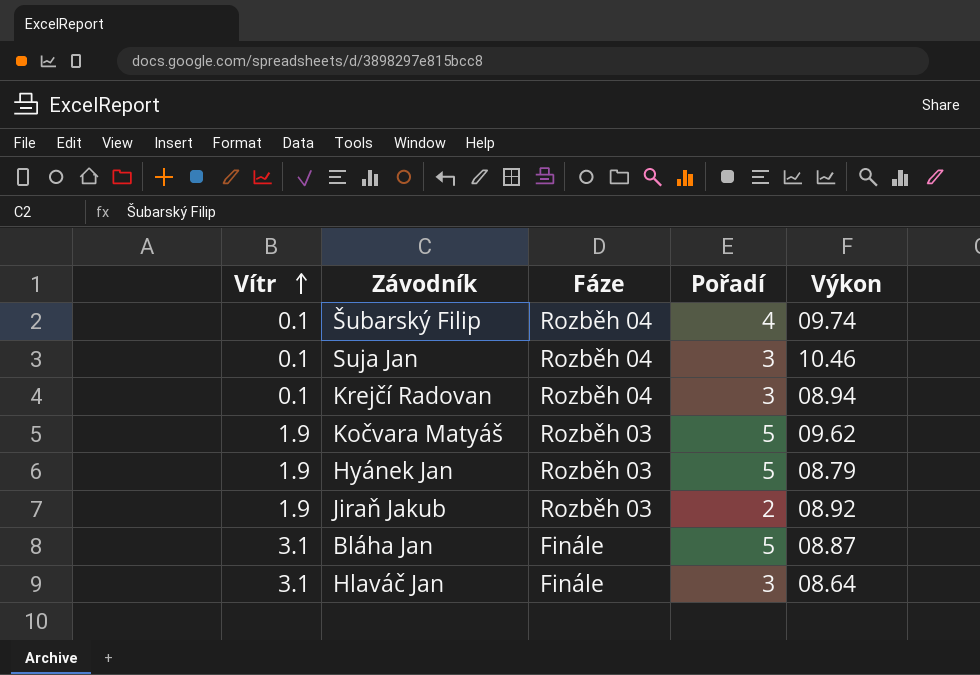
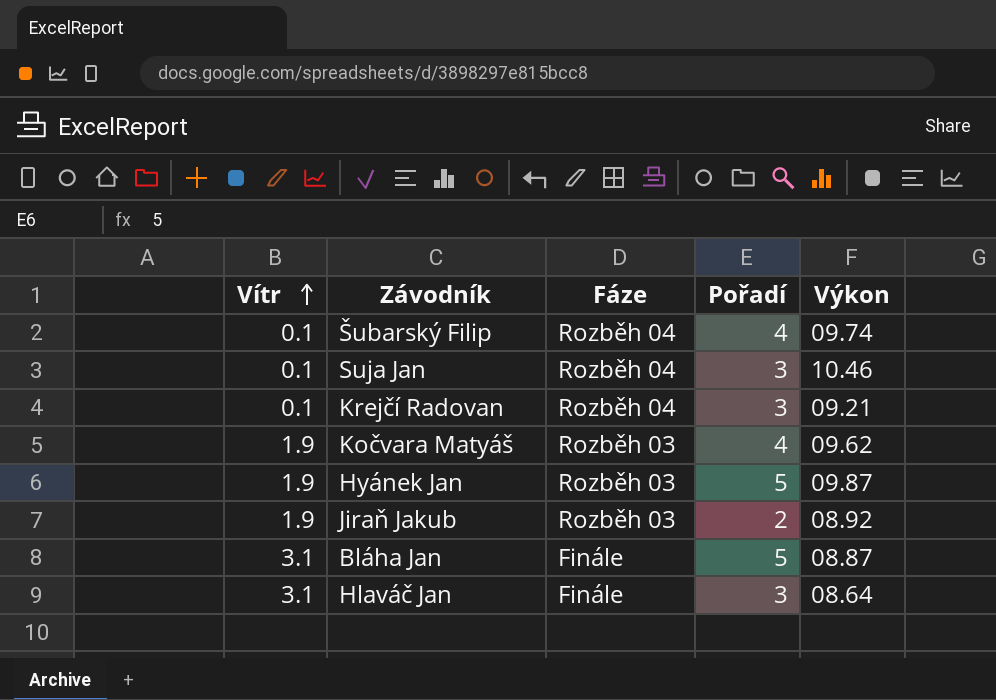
Krejčí Radovan | Výkon: 08.94 -> 09.21
Kočvara Matyáš | Pořadí: 5 -> 4
Hyánek Jan | Výkon: 08.79 -> 09.87

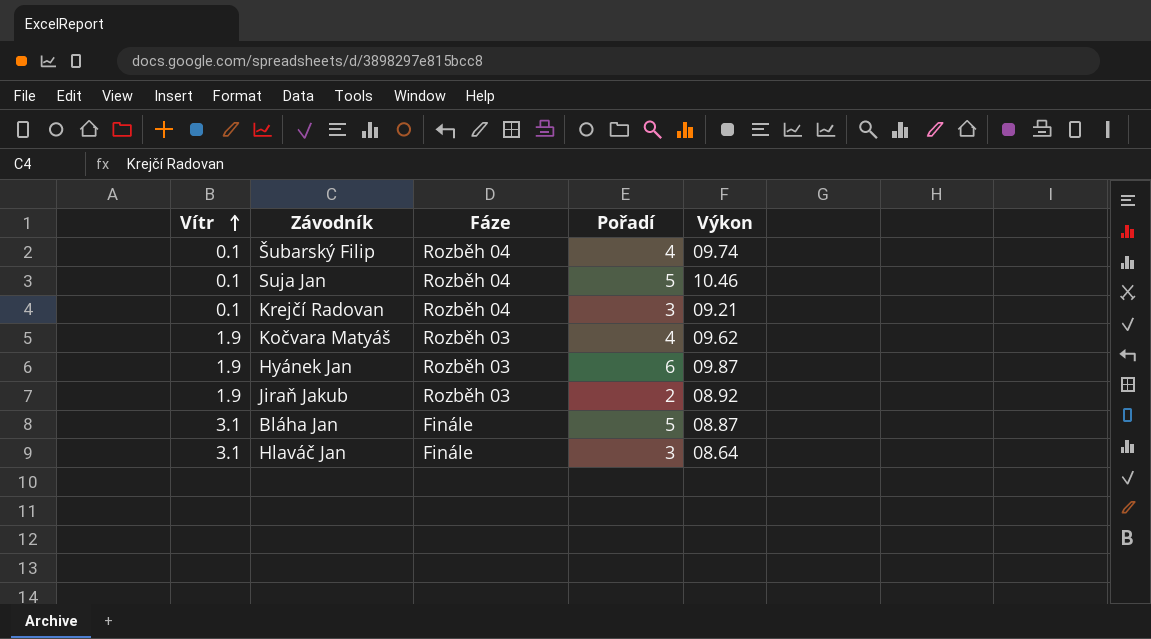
Suja Jan | Pořadí: 3 -> 5
Hyánek Jan | Pořadí: 5 -> 6

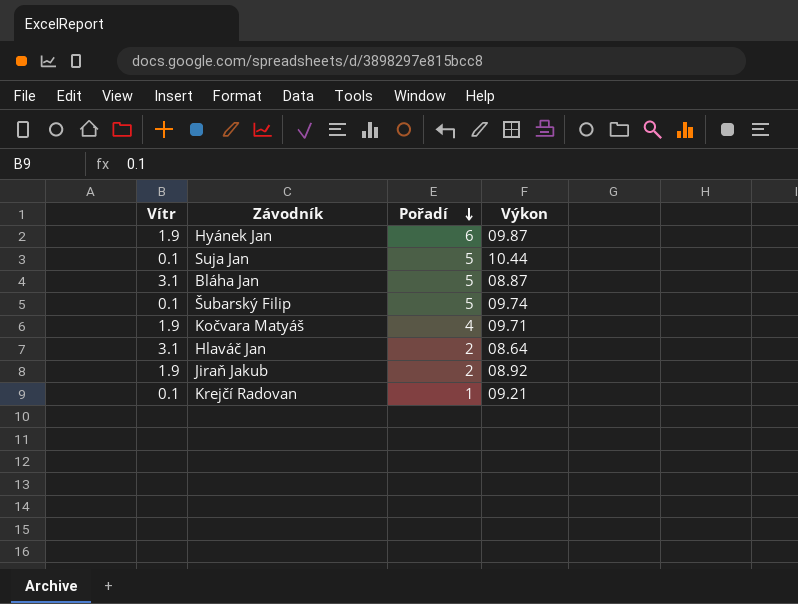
row order: Vítr ascending -> Pořadí descending
column Fáze | position: 3 -> none
Suja Jan | Výkon: 10.46 -> 10.44
Šubarský Filip | Pořadí: 4 -> 5
Kočvara Matyáš | Výkon: 09.62 -> 09.71
Hlaváč Jan | Pořadí: 3 -> 2
Krejčí Radovan | Pořadí: 3 -> 1

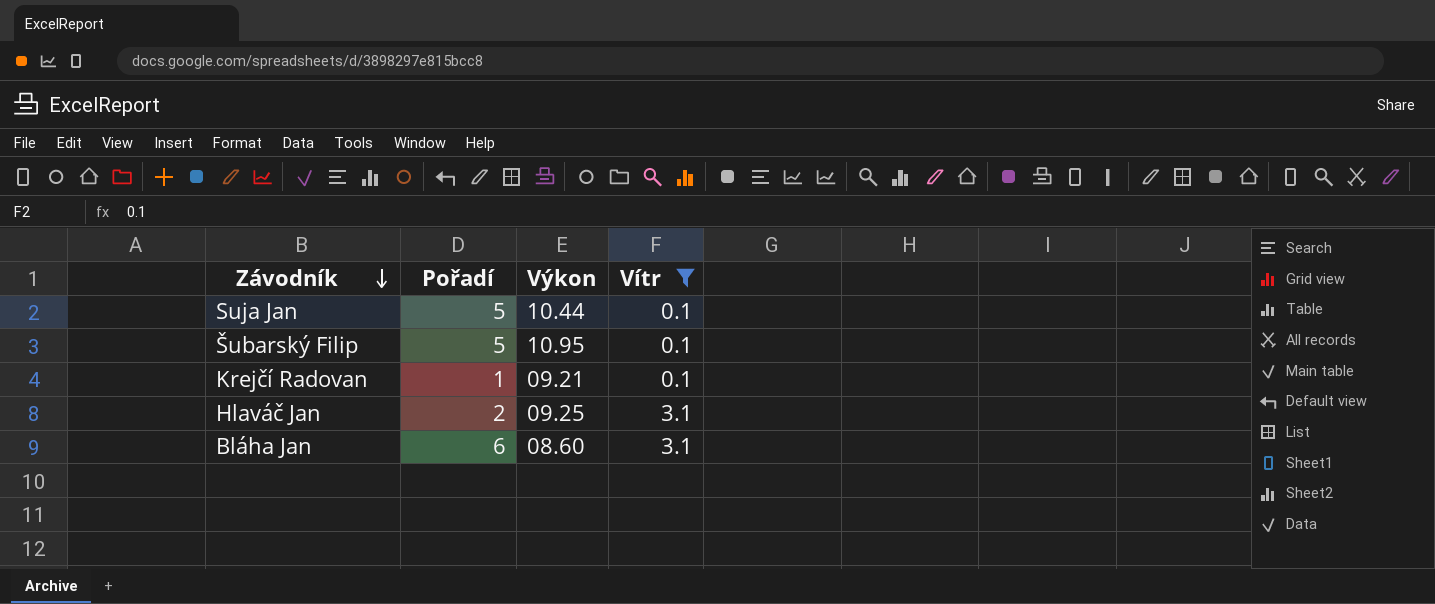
filter: none -> Vítr != 1.9
row order: Pořadí descending -> Závodník descending
column Vítr | position: 1 -> 4
Šubarský Filip | Výkon: 09.74 -> 10.95
Hlaváč Jan | Výkon: 08.64 -> 09.25
Bláha Jan | Pořadí: 5 -> 6
Bláha Jan | Výkon: 08.87 -> 08.60

